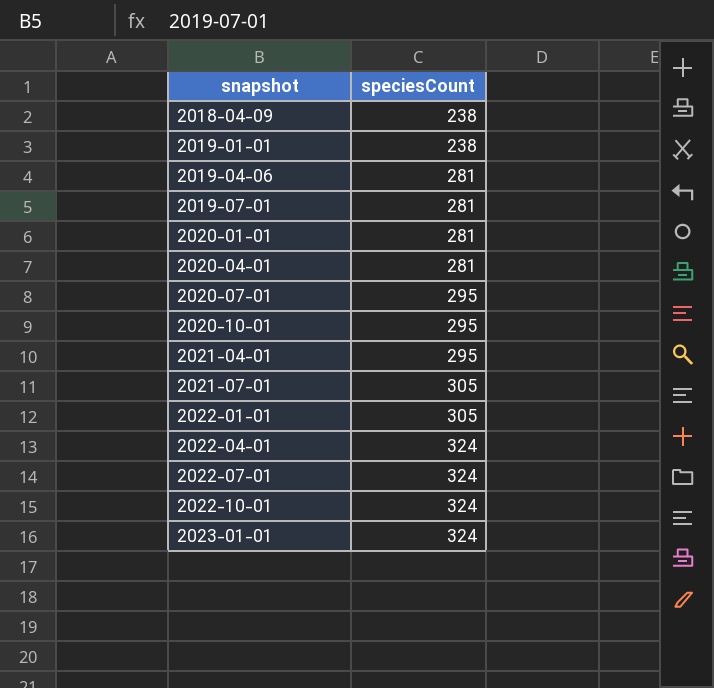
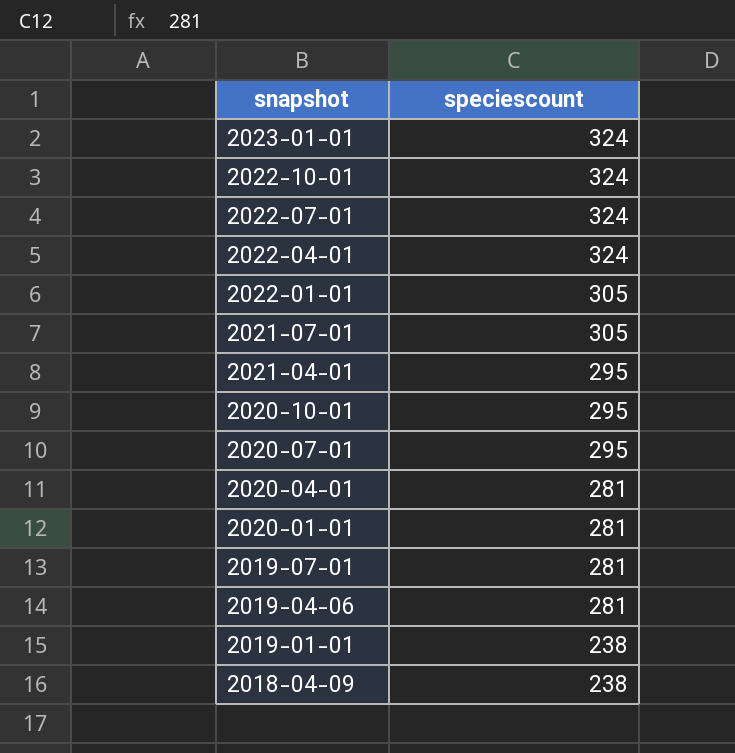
row order: snapshot ascending -> snapshot descending
column name: speciesCount -> speciescount

